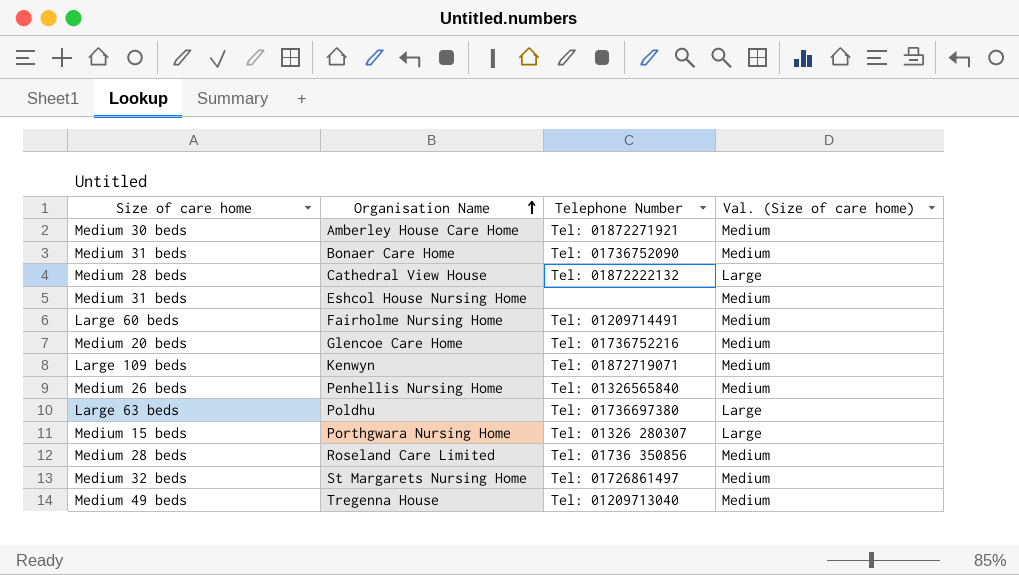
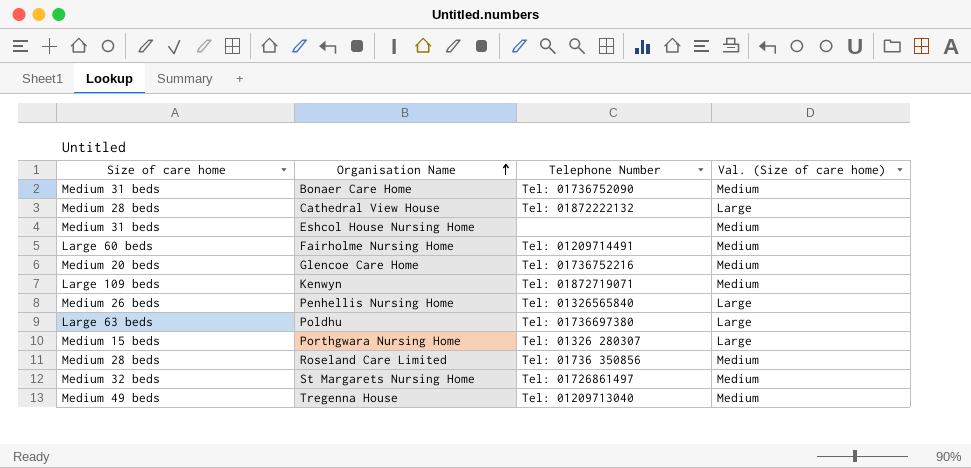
row Amberley House Care Home: Medium 30 beds | Tel: 01872271921 | Medium -> none
Penhellis Nursing Home | Val. (Size of care home): Medium -> Large

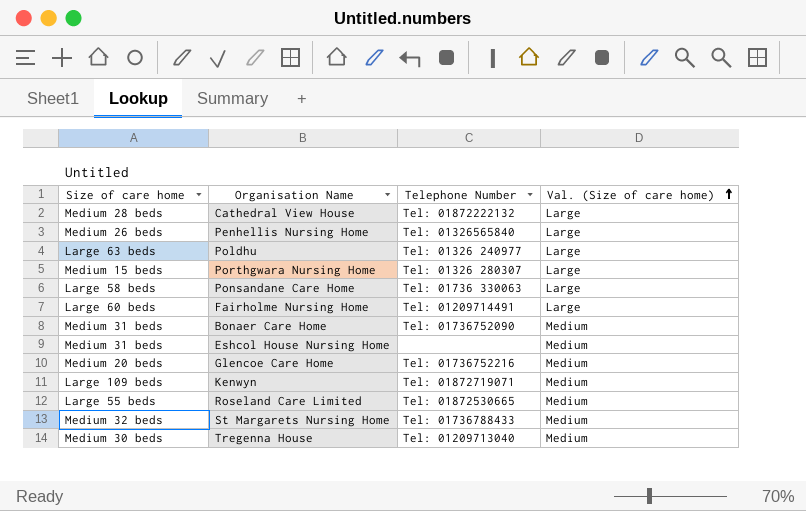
row order: Organisation Name ascending -> Val. (Size of care home) ascending
Poldhu | Telephone Number: Tel: 01736697380 -> Tel: 01326 240977
row Ponsandane Care Home: none -> Large 58 beds | Tel: 01736 330063 | Large
Fairholme Nursing Home | Val. (Size of care home): Medium -> Large
Roseland Care Limited | Size of care home: Medium 28 beds -> Large 55 beds
Roseland Care Limited | Telephone Number: Tel: 01736 350856 -> Tel: 01872530665
St Margarets Nursing Home | Telephone Number: Tel: 01726861497 -> Tel: 01736788433
Tregenna House | Size of care home: Medium 49 beds -> Medium 30 beds

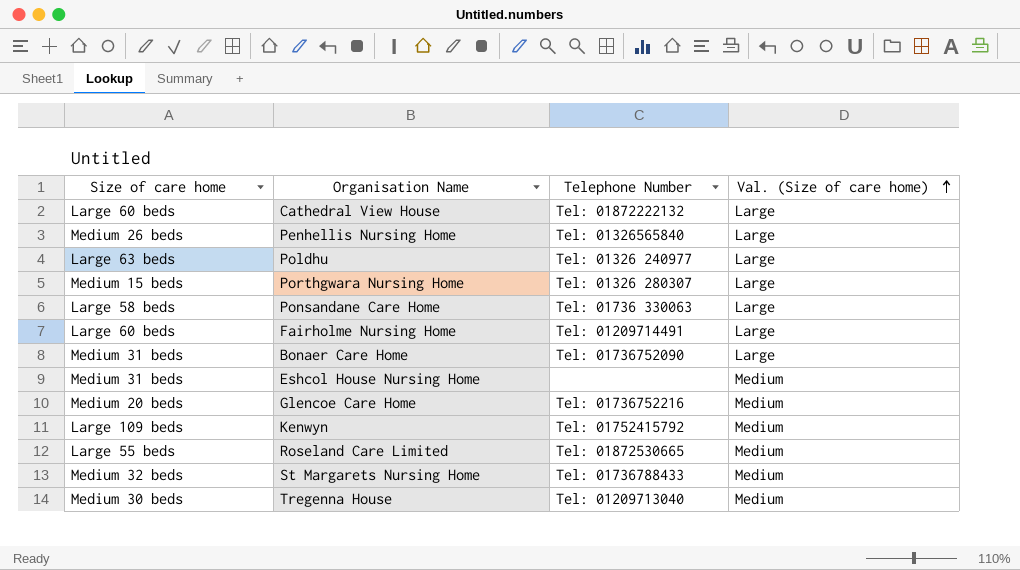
Cathedral View House | Size of care home: Medium 28 beds -> Large 60 beds
Bonaer Care Home | Val. (Size of care home): Medium -> Large
Kenwyn | Telephone Number: Tel: 01872719071 -> Tel: 01752415792

